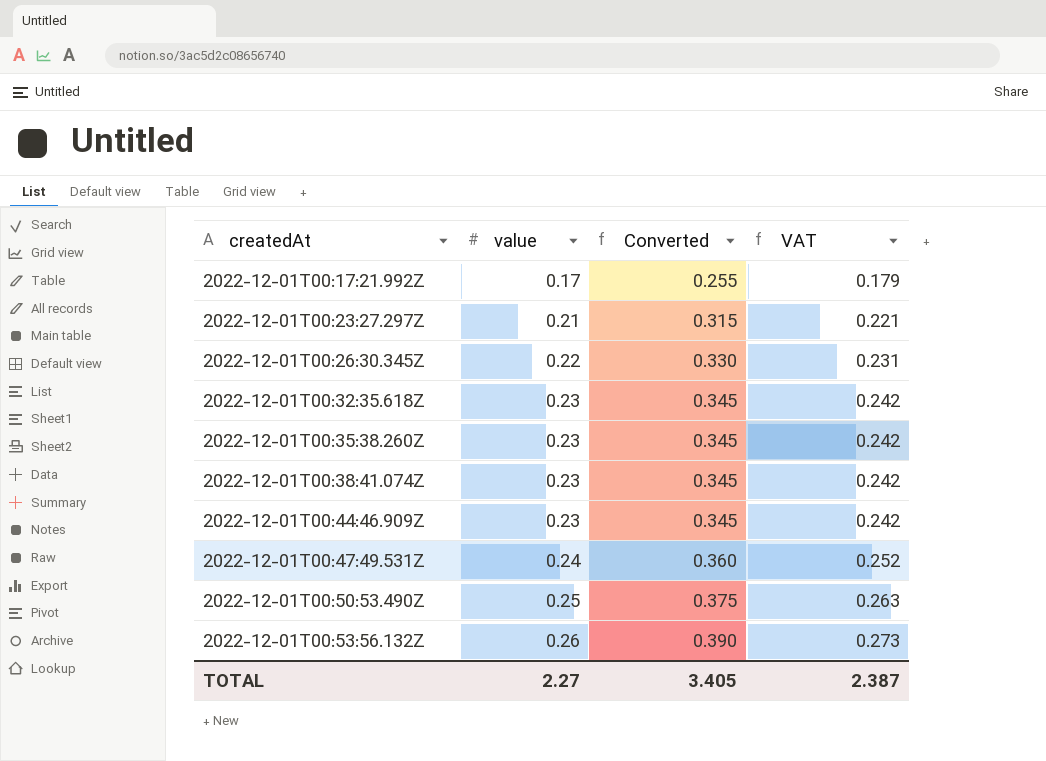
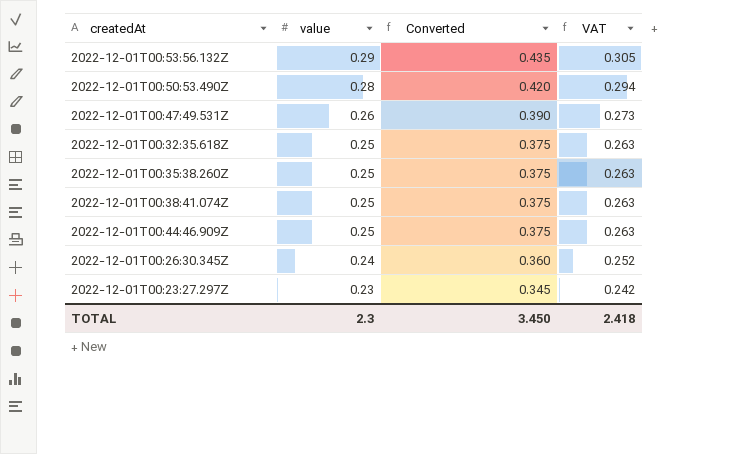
row order: createdAt ascending -> value descending
row 2022-12-01T00:17:21.992Z: 0.17 | 0.255 | 0.179 -> none
2022-12-01T00:53:56.132Z | value: 0.26 -> 0.29
2022-12-01T00:53:56.132Z | Converted: 0.390 -> 0.435
2022-12-01T00:53:56.132Z | VAT: 0.273 -> 0.305
2022-12-01T00:50:53.490Z | value: 0.25 -> 0.28
2022-12-01T00:50:53.490Z | Converted: 0.375 -> 0.420
2022-12-01T00:50:53.490Z | VAT: 0.263 -> 0.294
2022-12-01T00:47:49.531Z | value: 0.24 -> 0.26
2022-12-01T00:47:49.531Z | Converted: 0.360 -> 0.390
2022-12-01T00:47:49.531Z | VAT: 0.252 -> 0.273
2022-12-01T00:32:35.618Z | value: 0.23 -> 0.25
2022-12-01T00:32:35.618Z | Converted: 0.345 -> 0.375
2022-12-01T00:32:35.618Z | VAT: 0.242 -> 0.263
2022-12-01T00:35:38.260Z | value: 0.23 -> 0.25
2022-12-01T00:35:38.260Z | Converted: 0.345 -> 0.375
2022-12-01T00:35:38.260Z | VAT: 0.242 -> 0.263
2022-12-01T00:38:41.074Z | value: 0.23 -> 0.25
2022-12-01T00:38:41.074Z | Converted: 0.345 -> 0.375
2022-12-01T00:38:41.074Z | VAT: 0.242 -> 0.263
2022-12-01T00:44:46.909Z | value: 0.23 -> 0.25
2022-12-01T00:44:46.909Z | Converted: 0.345 -> 0.375
2022-12-01T00:44:46.909Z | VAT: 0.242 -> 0.263
2022-12-01T00:26:30.345Z | value: 0.22 -> 0.24
2022-12-01T00:26:30.345Z | Converted: 0.330 -> 0.360
2022-12-01T00:26:30.345Z | VAT: 0.231 -> 0.252
2022-12-01T00:23:27.297Z | value: 0.21 -> 0.23
2022-12-01T00:23:27.297Z | Converted: 0.315 -> 0.345
2022-12-01T00:23:27.297Z | VAT: 0.221 -> 0.242
TOTAL | value: 2.27 -> 2.3
TOTAL | Converted: 3.405 -> 3.450
TOTAL | VAT: 2.387 -> 2.418

